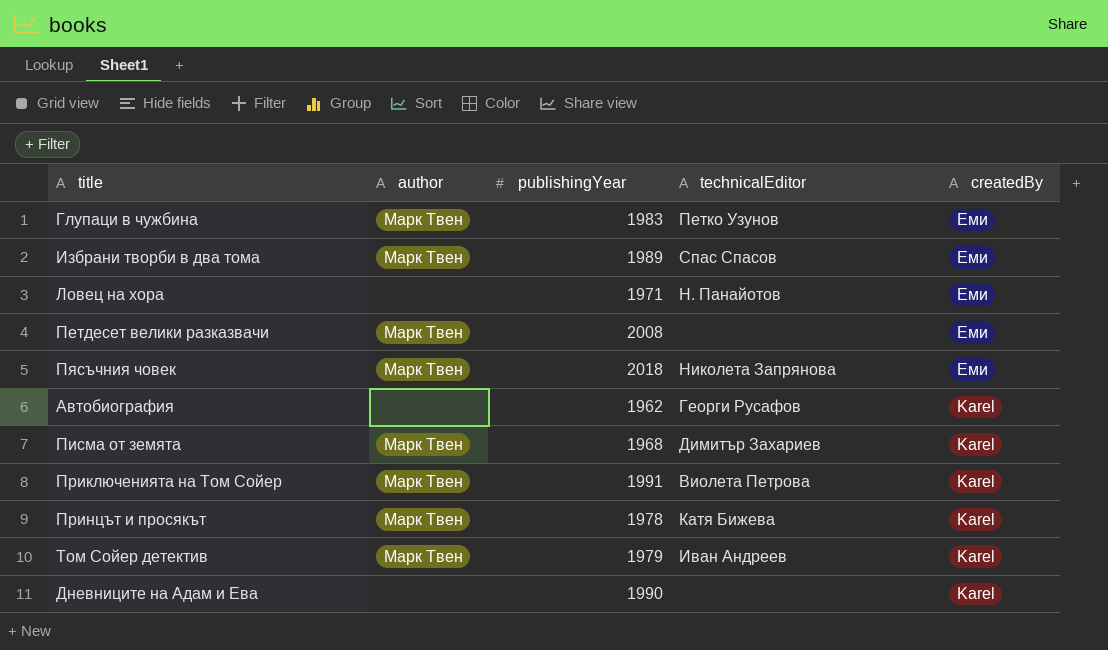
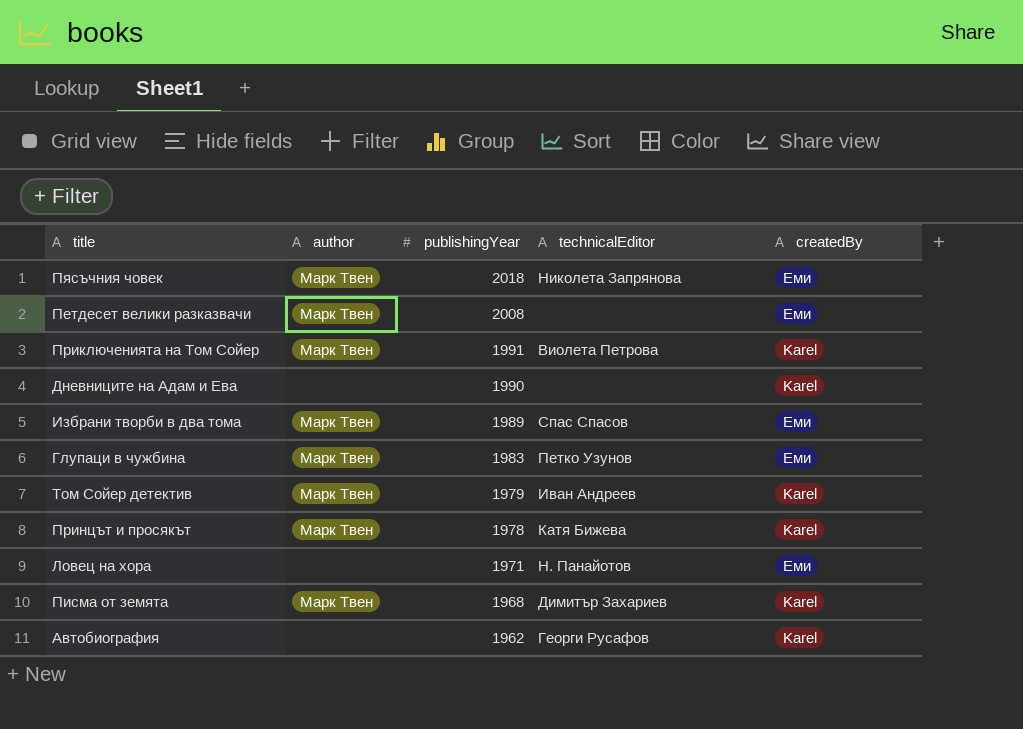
row order: createdBy descending -> publishingYear descending

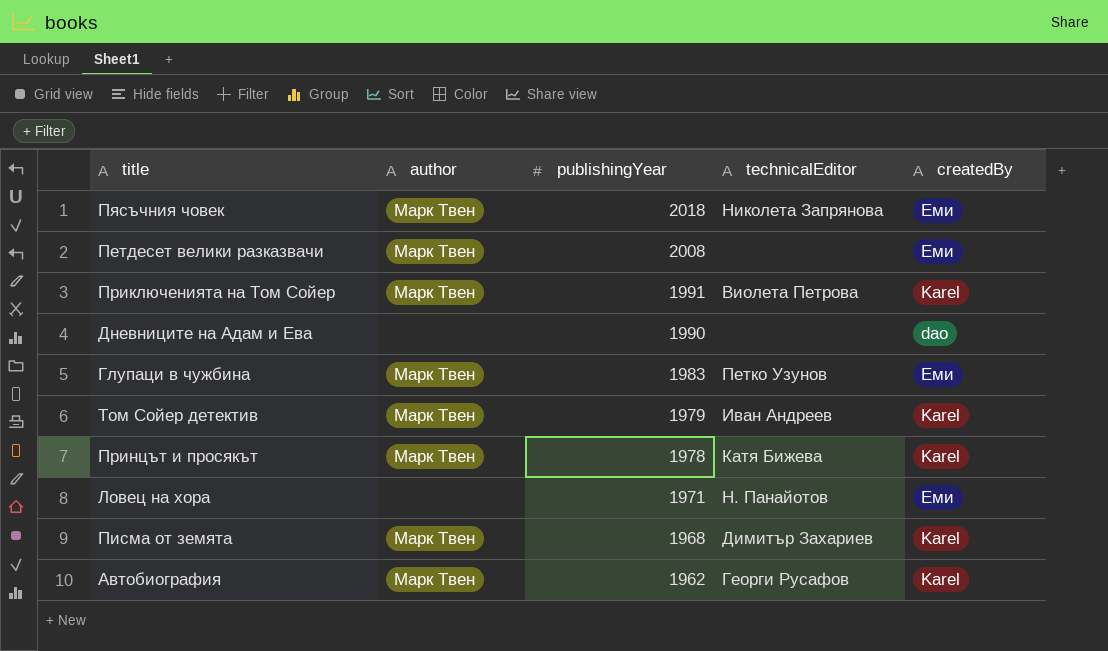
row Избрани творби в два тома: Марк Твен | 1989 | Спас Спасов | Еми -> none
Дневниците на Адам и Ева | createdBy: Karel -> dao
Автобиография | author: none -> Марк Твен

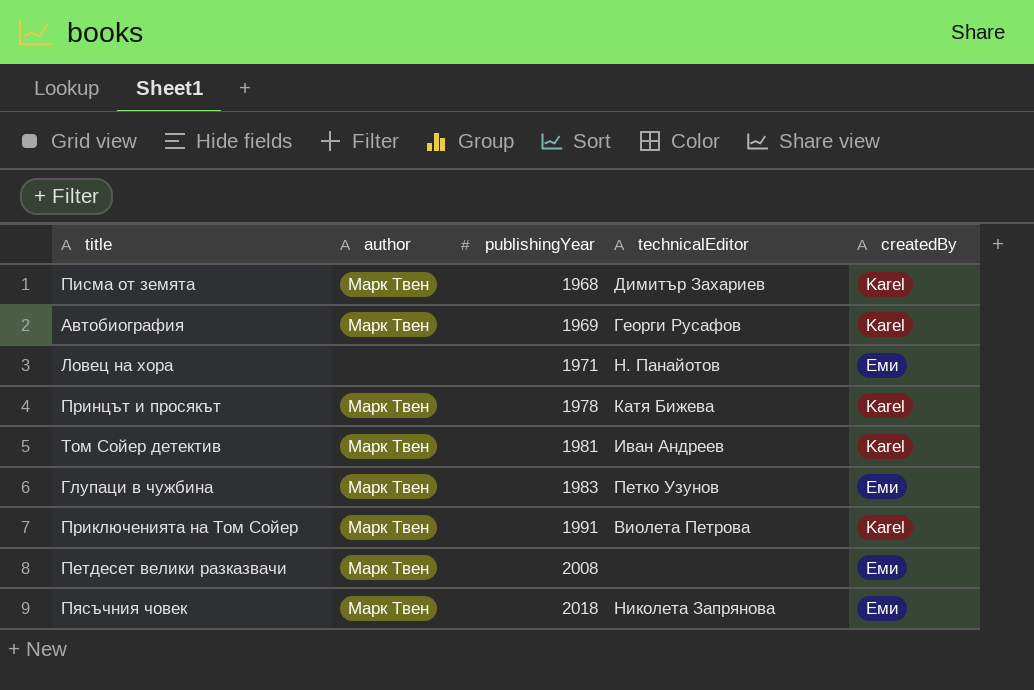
row order: publishingYear descending -> publishingYear ascending
row Дневниците на Адам и Ева: none | 1990 | none | dao -> none
Автобиография | publishingYear: 1962 -> 1969
Том Сойер детектив | publishingYear: 1979 -> 1981

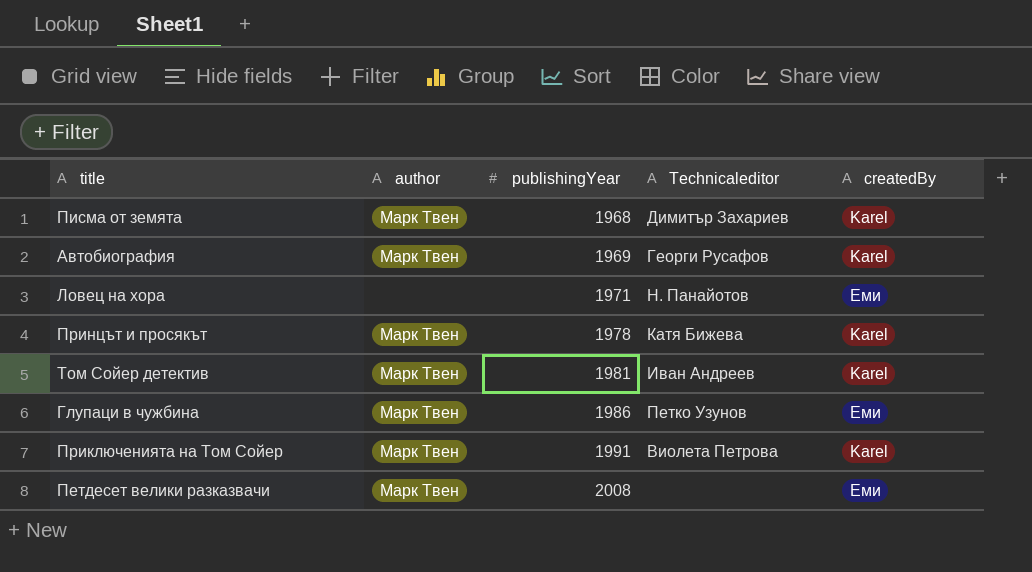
column name: technicalEditor -> Technicaleditor
row Пясъчния човек: Марк Твен | 2018 | Николета Запрянова | Еми -> none
Глупаци в чужбина | publishingYear: 1983 -> 1986

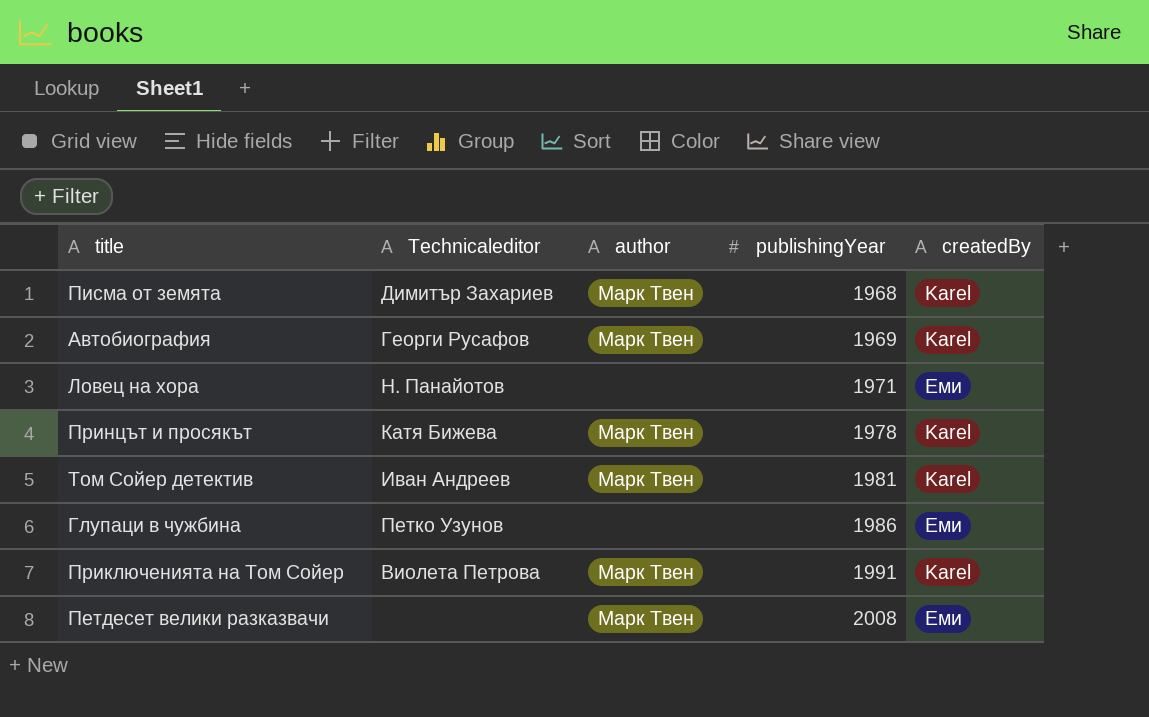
column Technicaleditor | position: 4 -> 2
Глупаци в чужбина | author: Марк Твен -> none

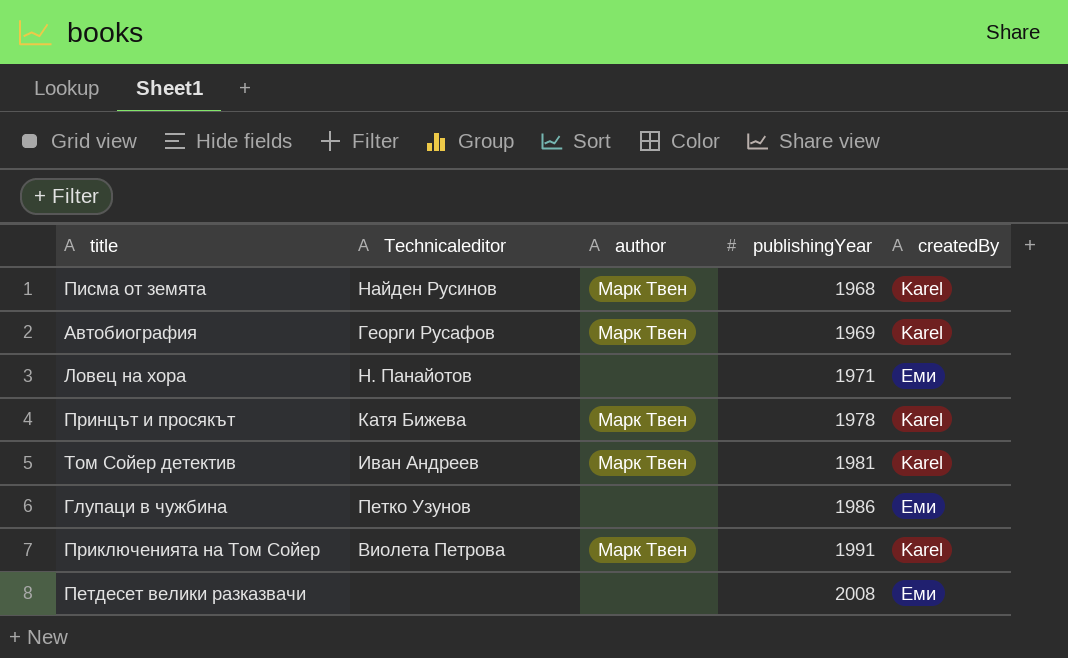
Писма от земята | Technicaleditor: Димитър Захариев -> Найден Русинов
Петдесет велики разказвачи | author: Марк Твен -> none

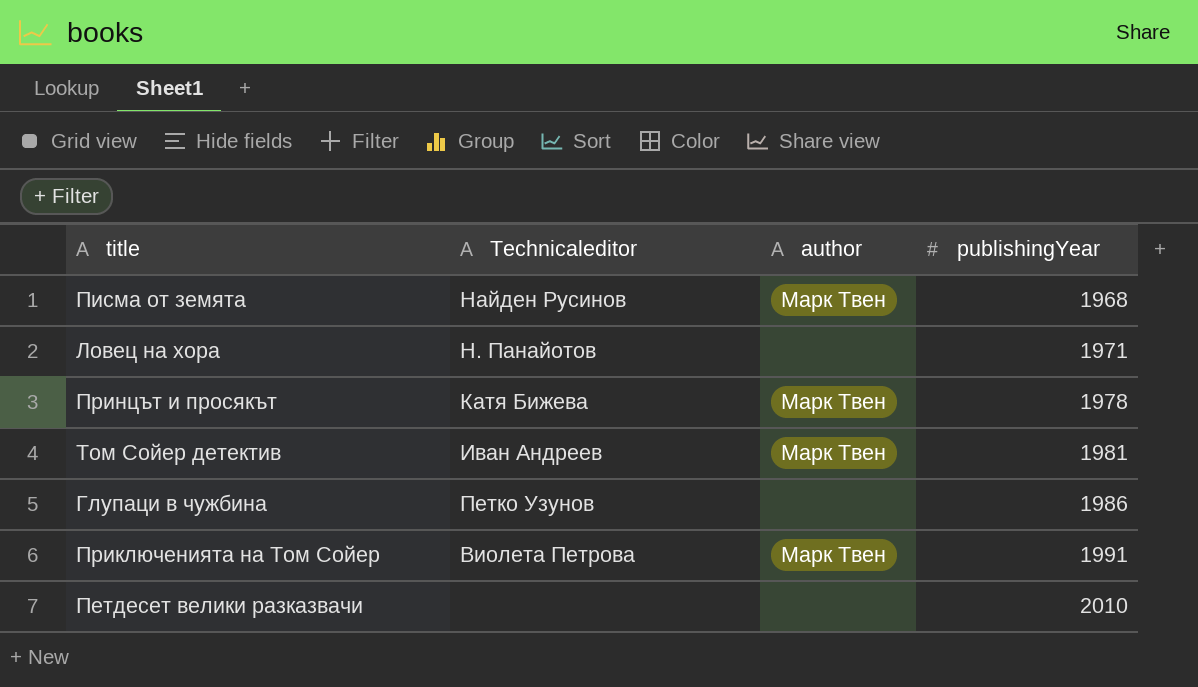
column createdBy | position: 5 -> none
row Автобиография: Георги Русафов | Марк Твен | 1969 | Karel -> none
Петдесет велики разказвачи | publishingYear: 2008 -> 2010

